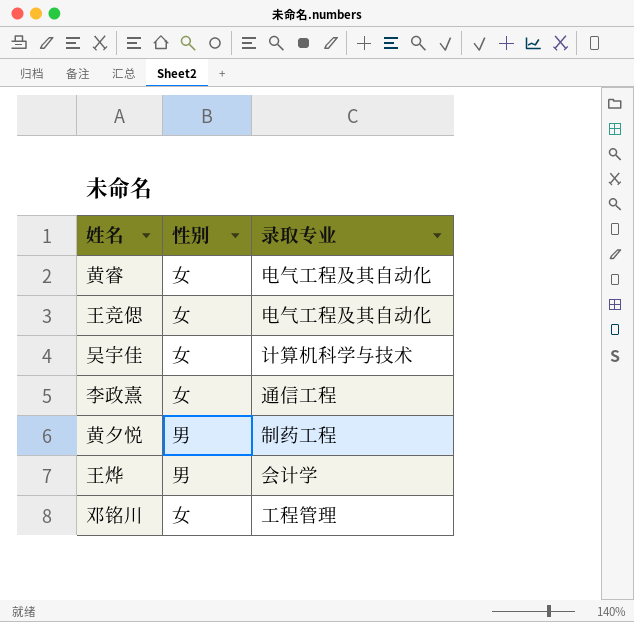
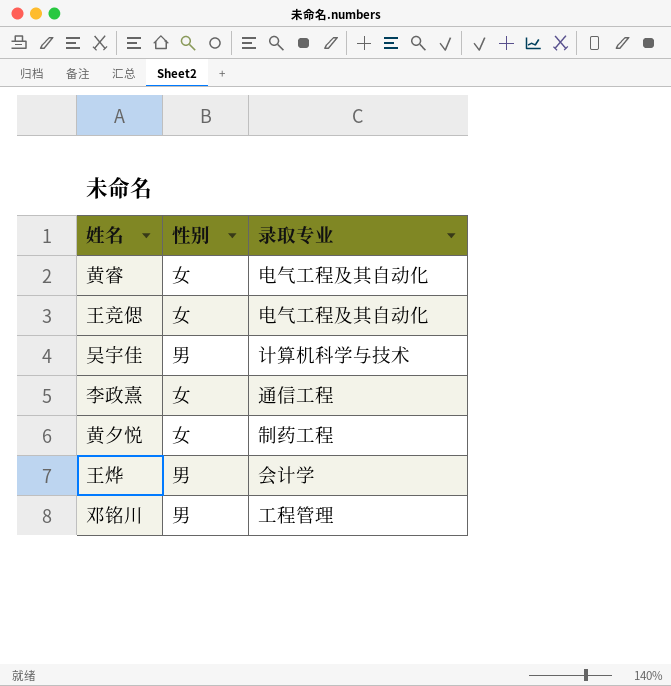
吴宇佳 | 性别: 女 -> 男
黄夕悦 | 性别: 男 -> 女
邓铭川 | 性别: 女 -> 男

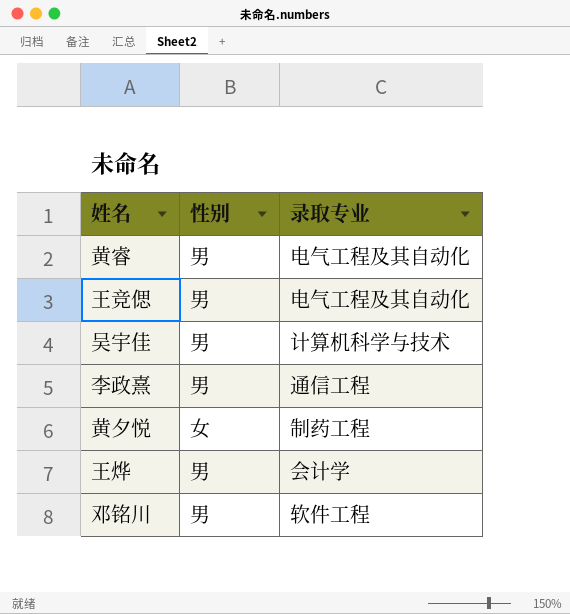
黄睿 | 性别: 女 -> 男
王竞偲 | 性别: 女 -> 男
李政熹 | 性别: 女 -> 男
邓铭川 | 录取专业: 工程管理 -> 软件工程

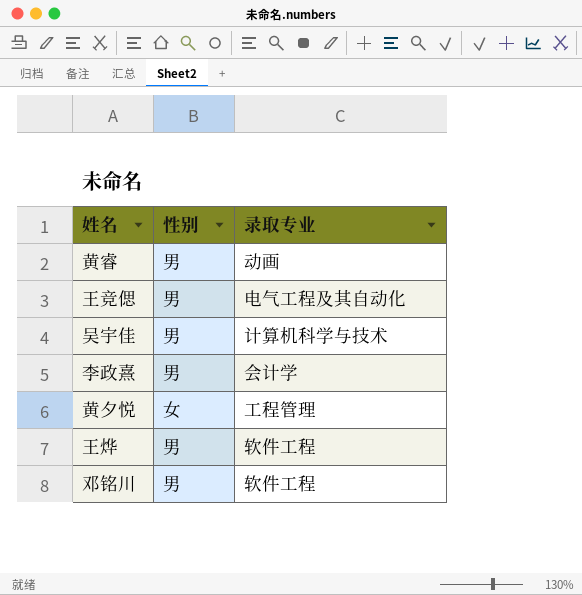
黄睿 | 录取专业: 电气工程及其自动化 -> 动画
李政熹 | 录取专业: 通信工程 -> 会计学
黄夕悦 | 录取专业: 制药工程 -> 工程管理
王烨 | 录取专业: 会计学 -> 软件工程

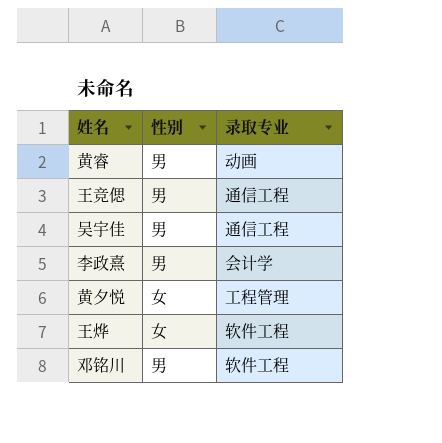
王竞偲 | 录取专业: 电气工程及其自动化 -> 通信工程
吴宇佳 | 录取专业: 计算机科学与技术 -> 通信工程
王烨 | 性别: 男 -> 女

